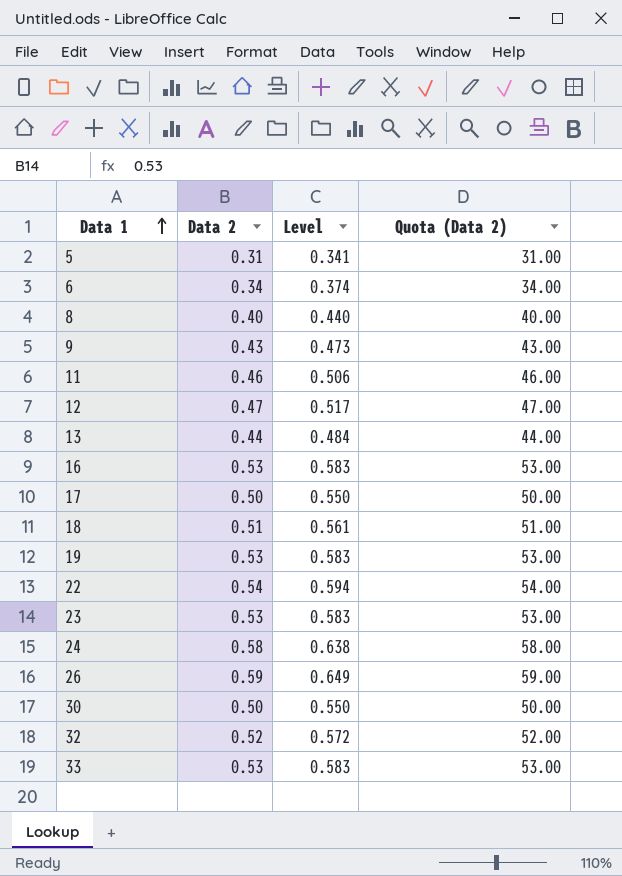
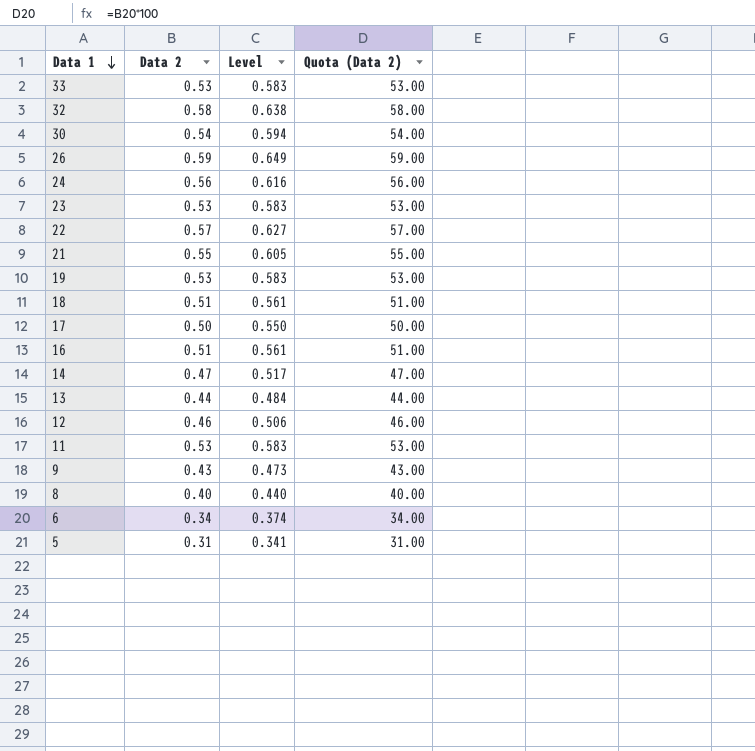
row order: Data 1 ascending -> Data 1 descending
32 | Data 2: 0.52 -> 0.58
32 | Level: 0.572 -> 0.638
32 | Quota (Data 2): 52.00 -> 58.00
30 | Data 2: 0.50 -> 0.54
30 | Level: 0.550 -> 0.594
30 | Quota (Data 2): 50.00 -> 54.00
24 | Data 2: 0.58 -> 0.56
24 | Level: 0.638 -> 0.616
24 | Quota (Data 2): 58.00 -> 56.00
22 | Data 2: 0.54 -> 0.57
22 | Level: 0.594 -> 0.627
22 | Quota (Data 2): 54.00 -> 57.00
row 21: none -> 0.55 | 0.605 | 55.00
16 | Data 2: 0.53 -> 0.51
16 | Level: 0.583 -> 0.561
16 | Quota (Data 2): 53.00 -> 51.00
row 14: none -> 0.47 | 0.517 | 47.00
12 | Data 2: 0.47 -> 0.46
12 | Level: 0.517 -> 0.506
12 | Quota (Data 2): 47.00 -> 46.00
11 | Data 2: 0.46 -> 0.53
11 | Level: 0.506 -> 0.583
11 | Quota (Data 2): 46.00 -> 53.00

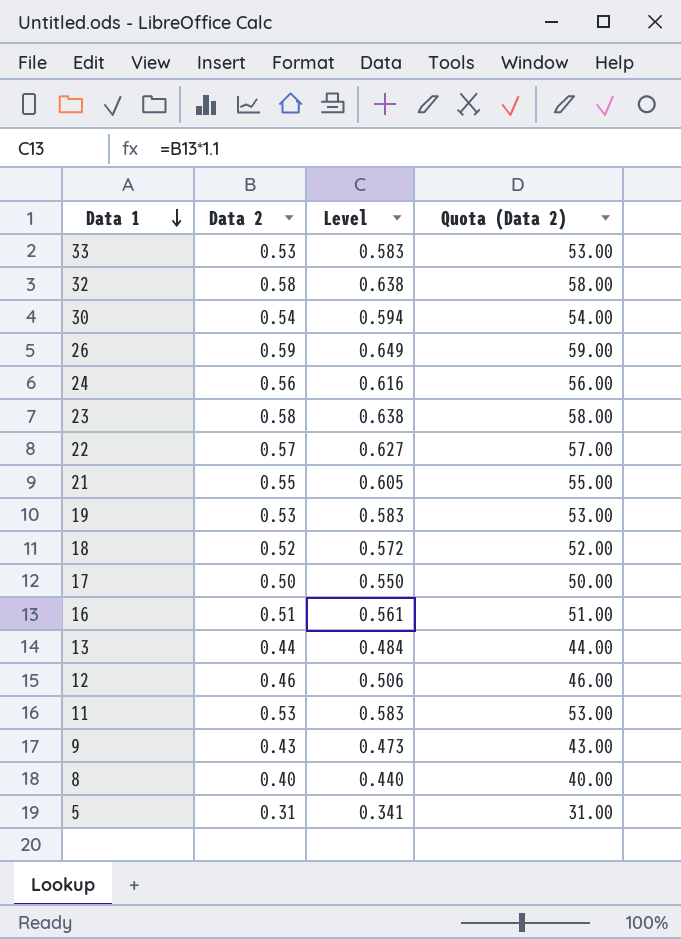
row 14: 0.47 | 0.517 | 47.00 -> none
row 6: 0.34 | 0.374 | 34.00 -> none
23 | Data 2: 0.53 -> 0.58
23 | Level: 0.583 -> 0.638
23 | Quota (Data 2): 53.00 -> 58.00
18 | Data 2: 0.51 -> 0.52
18 | Level: 0.561 -> 0.572
18 | Quota (Data 2): 51.00 -> 52.00

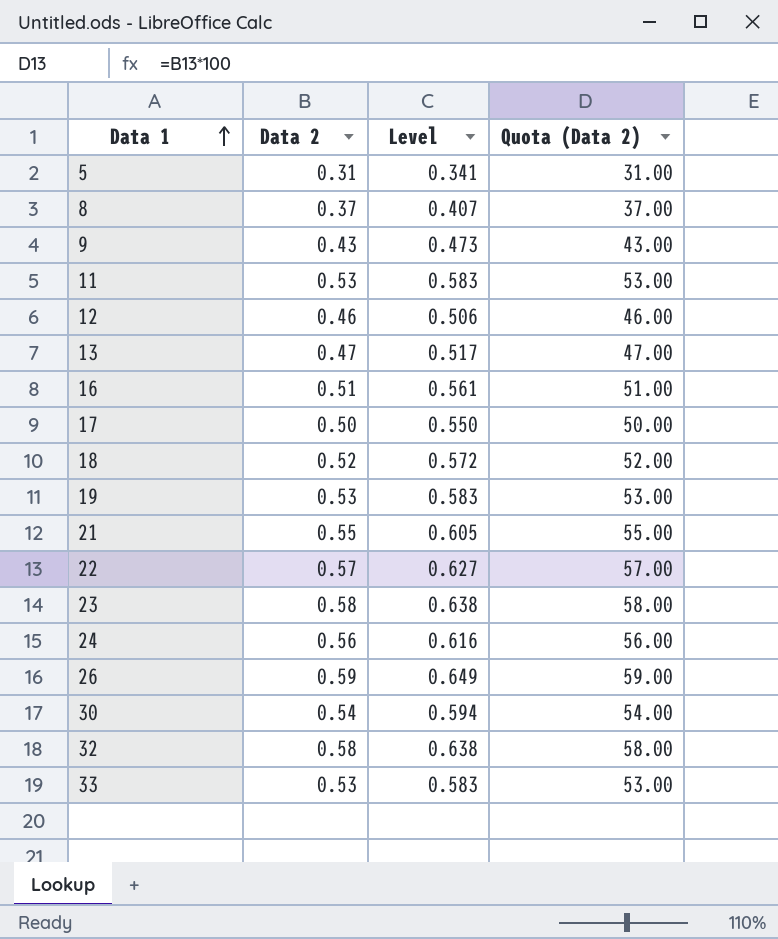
row order: Data 1 descending -> Data 1 ascending
8 | Data 2: 0.40 -> 0.37
8 | Level: 0.440 -> 0.407
8 | Quota (Data 2): 40.00 -> 37.00
13 | Data 2: 0.44 -> 0.47
13 | Level: 0.484 -> 0.517
13 | Quota (Data 2): 44.00 -> 47.00

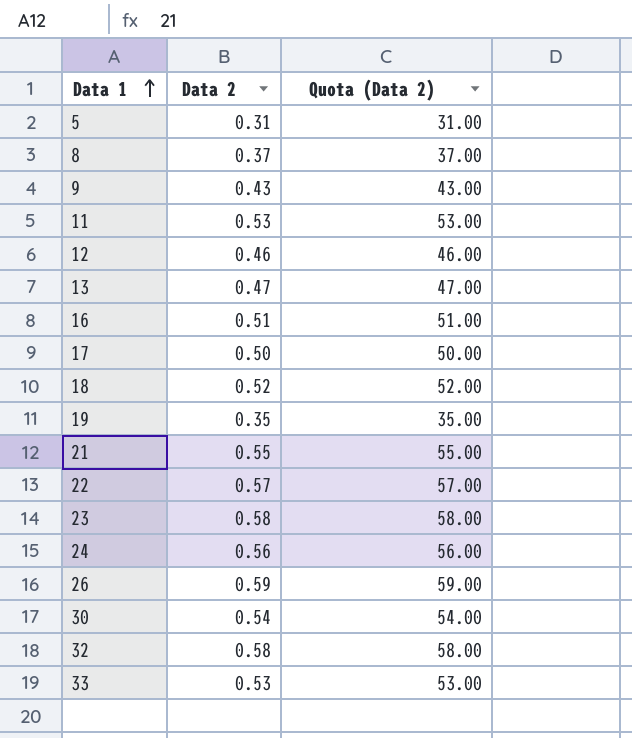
column Level | formula: [Data 2] * 1.1 -> none
19 | Data 2: 0.53 -> 0.35
19 | Quota (Data 2): 53.00 -> 35.00

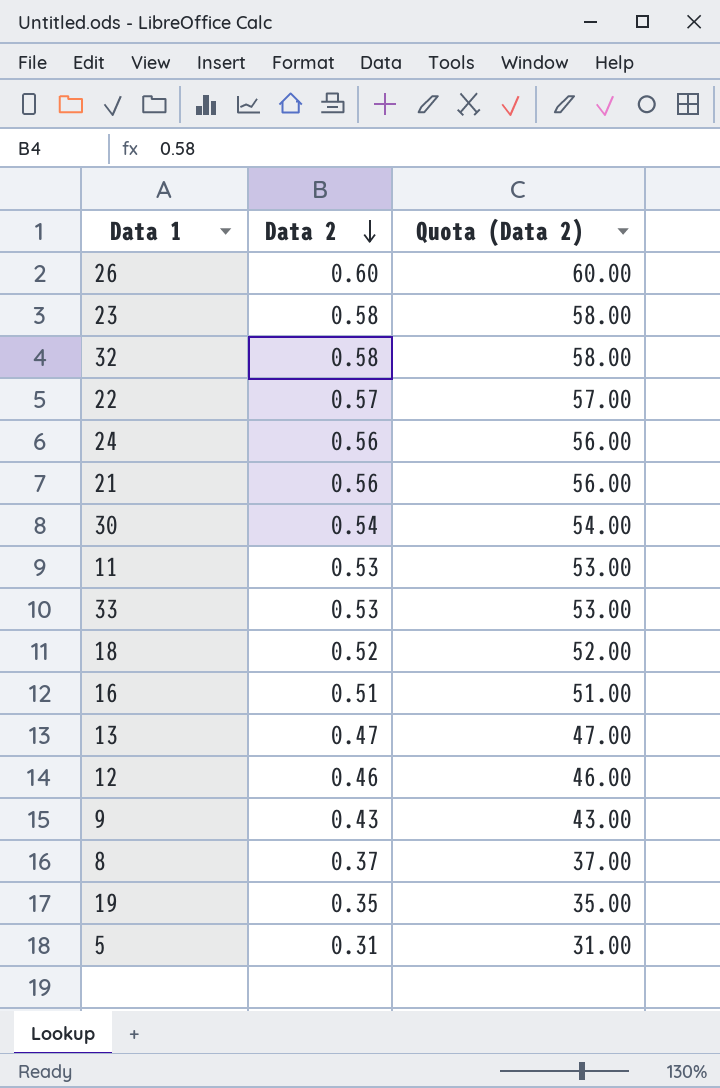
row order: Data 1 ascending -> Data 2 descending
row 17: 0.50 | 50.00 -> none
26 | Data 2: 0.59 -> 0.60
26 | Quota (Data 2): 59.00 -> 60.00
21 | Data 2: 0.55 -> 0.56
21 | Quota (Data 2): 55.00 -> 56.00

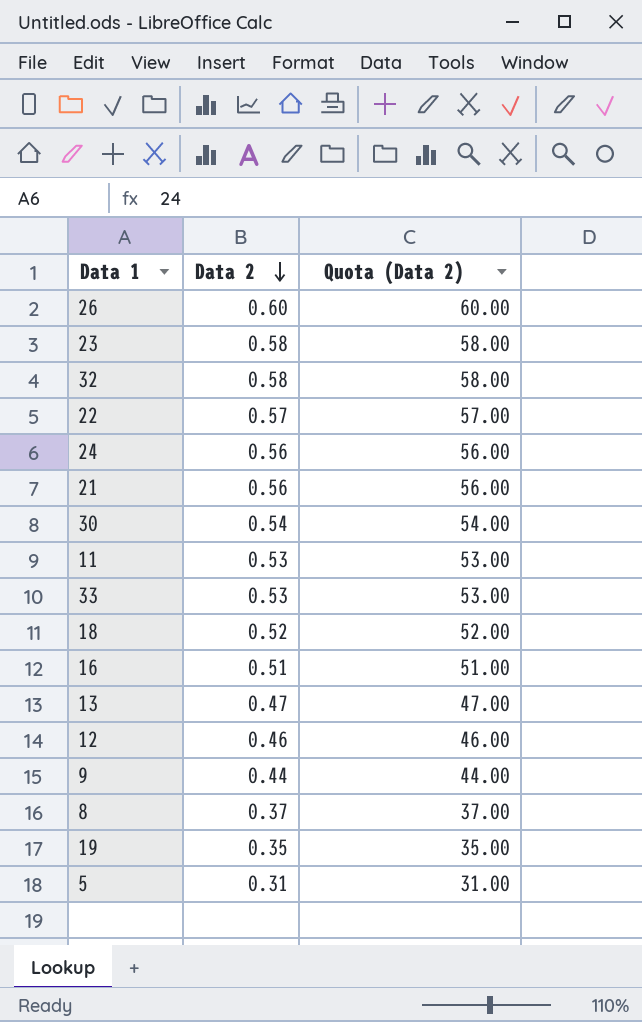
9 | Data 2: 0.43 -> 0.44
9 | Quota (Data 2): 43.00 -> 44.00

